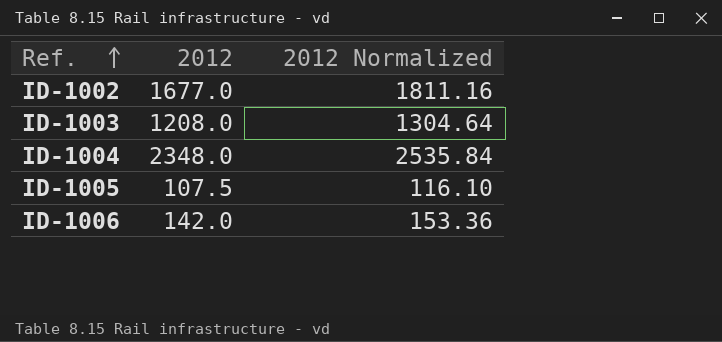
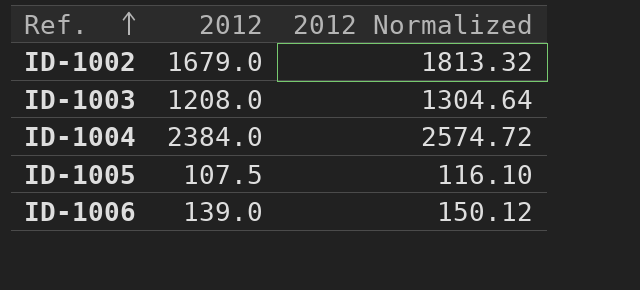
ID-1002 | 2012: 1677.0 -> 1679.0
ID-1002 | 2012 Normalized: 1811.16 -> 1813.32
ID-1004 | 2012: 2348.0 -> 2384.0
ID-1004 | 2012 Normalized: 2535.84 -> 2574.72
ID-1006 | 2012: 142.0 -> 139.0
ID-1006 | 2012 Normalized: 153.36 -> 150.12

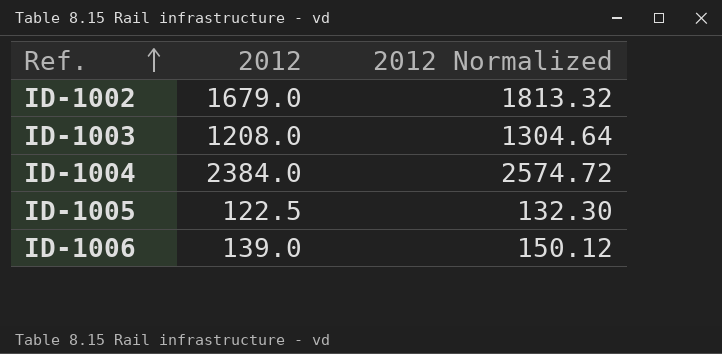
ID-1005 | 2012: 107.5 -> 122.5
ID-1005 | 2012 Normalized: 116.10 -> 132.30

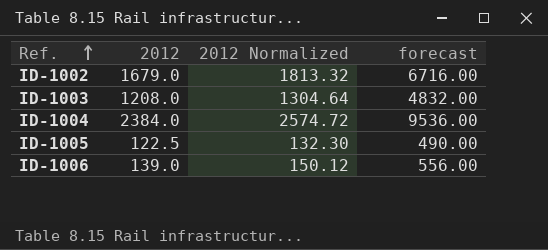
column forecast | formula: none -> [2012] * 4

